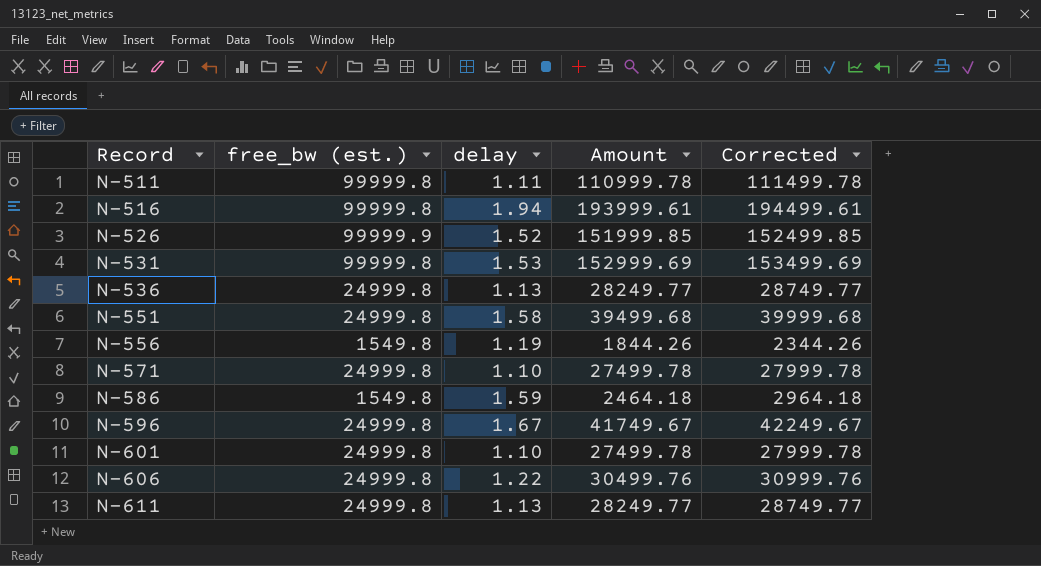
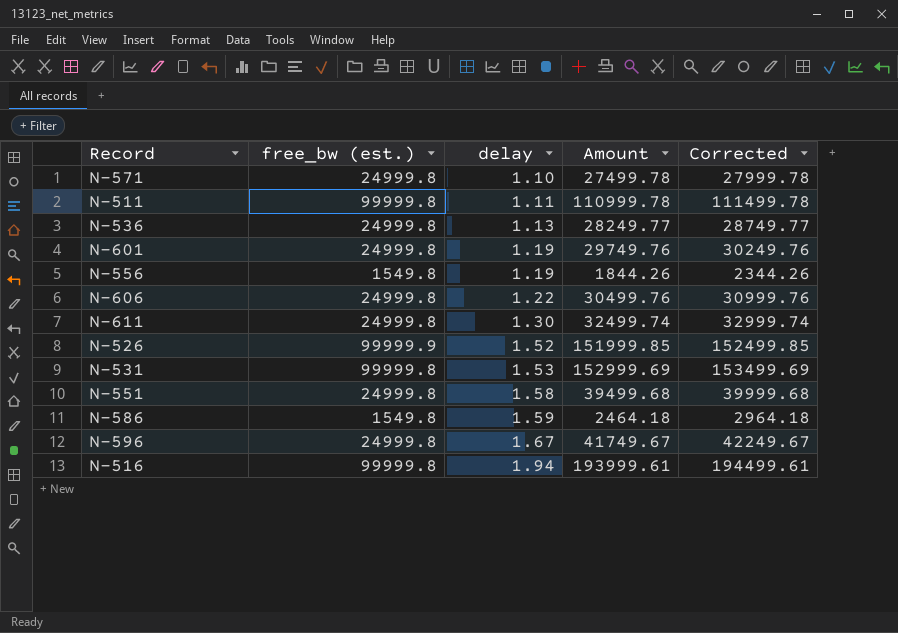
row order: Record ascending -> delay ascending
N-601 | delay: 1.10 -> 1.19
N-601 | Amount: 27499.78 -> 29749.76
N-601 | Corrected: 27999.78 -> 30249.76
N-611 | delay: 1.13 -> 1.30
N-611 | Amount: 28249.77 -> 32499.74
N-611 | Corrected: 28749.77 -> 32999.74

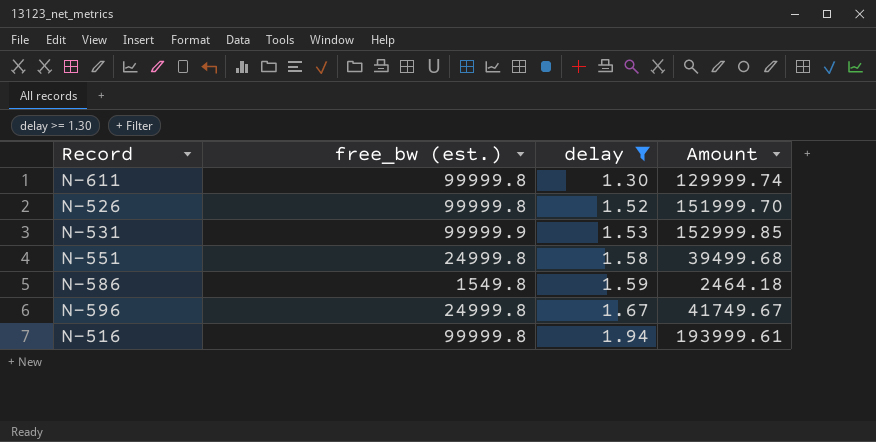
filter: none -> delay >= 1.30
column Corrected | formula: [Amount] + 500 -> none
N-611 | free_bw (est.): 24999.8 -> 99999.8
N-611 | Amount: 32499.74 -> 129999.74
N-526 | free_bw (est.): 99999.9 -> 99999.8
N-526 | Amount: 151999.85 -> 151999.70
N-531 | free_bw (est.): 99999.8 -> 99999.9
N-531 | Amount: 152999.69 -> 152999.85

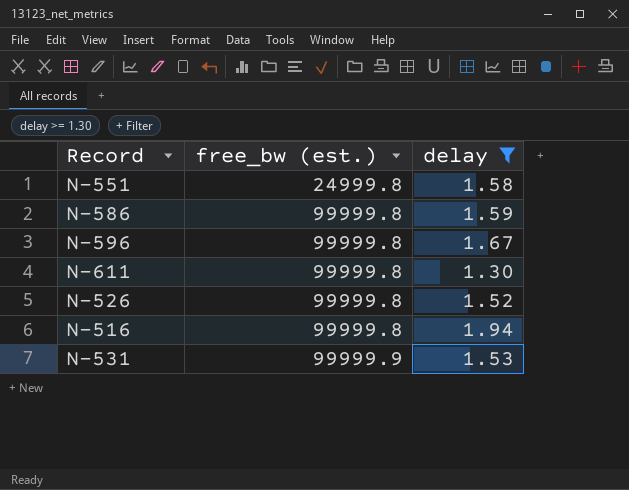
row order: delay ascending -> free_bw (est.) ascending
column Amount | formula: [free_bw (est.)] * [delay] -> none
N-586 | free_bw (est.): 1549.8 -> 99999.8
N-596 | free_bw (est.): 24999.8 -> 99999.8

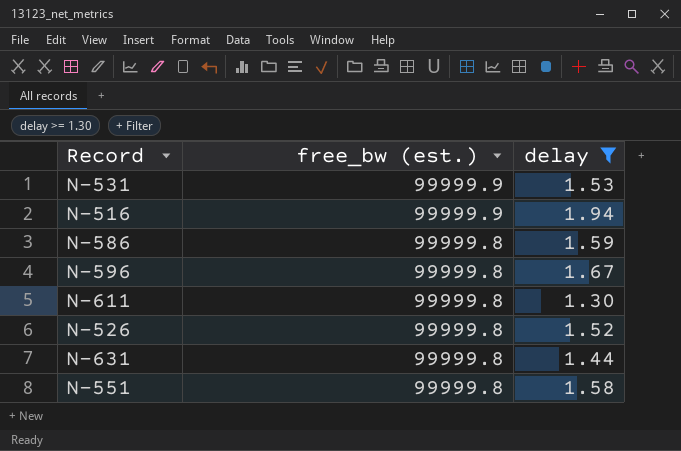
row order: free_bw (est.) ascending -> free_bw (est.) descending
N-516 | free_bw (est.): 99999.8 -> 99999.9
row N-631: none -> 99999.8 | 1.44
N-551 | free_bw (est.): 24999.8 -> 99999.8

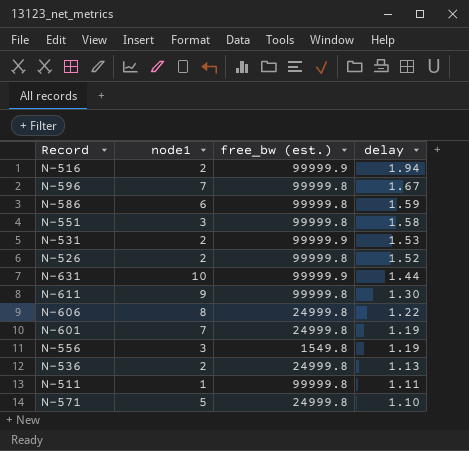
filter: delay >= 1.30 -> none
row order: free_bw (est.) descending -> delay descending
column node1 | position: none -> 2
N-631 | free_bw (est.): 99999.8 -> 99999.9

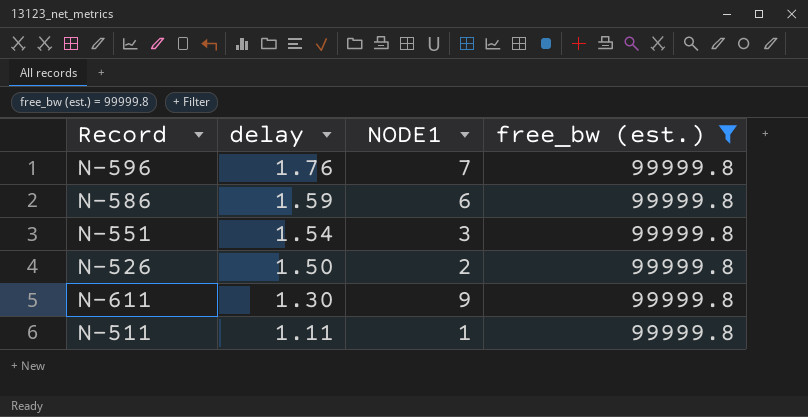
filter: none -> free_bw (est.) = 99999.8
column delay | position: 4 -> 2
column name: node1 -> NODE1
N-596 | delay: 1.67 -> 1.76
N-551 | delay: 1.58 -> 1.54
N-526 | delay: 1.52 -> 1.50

